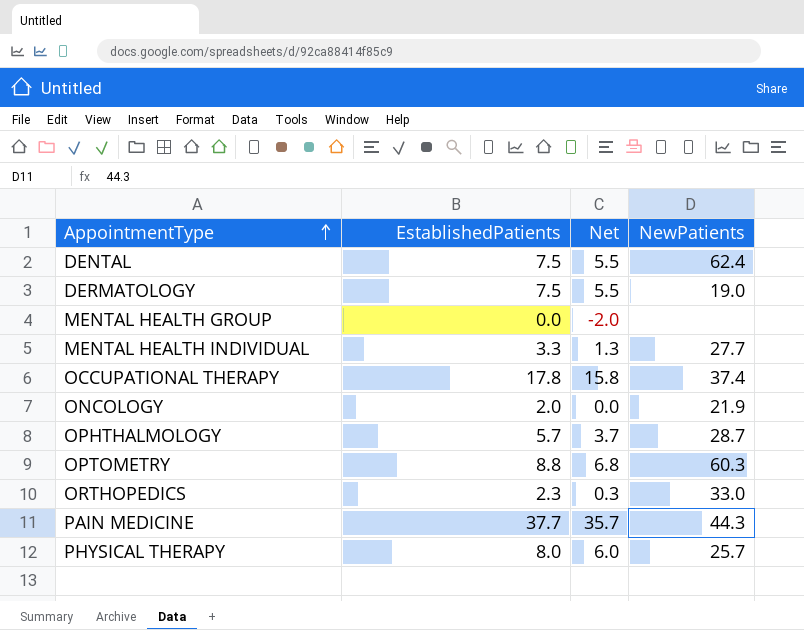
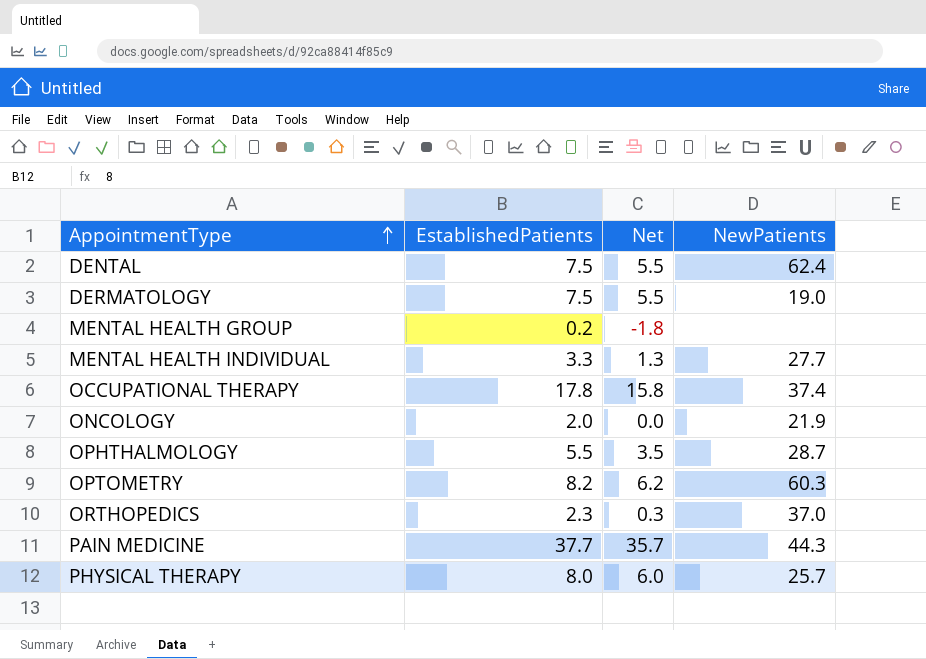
MENTAL HEALTH GROUP | EstablishedPatients: 0.0 -> 0.2
MENTAL HEALTH GROUP | Net: -2.0 -> -1.8
OPHTHALMOLOGY | EstablishedPatients: 5.7 -> 5.5
OPHTHALMOLOGY | Net: 3.7 -> 3.5
OPTOMETRY | EstablishedPatients: 8.8 -> 8.2
OPTOMETRY | Net: 6.8 -> 6.2
ORTHOPEDICS | NewPatients: 33.0 -> 37.0

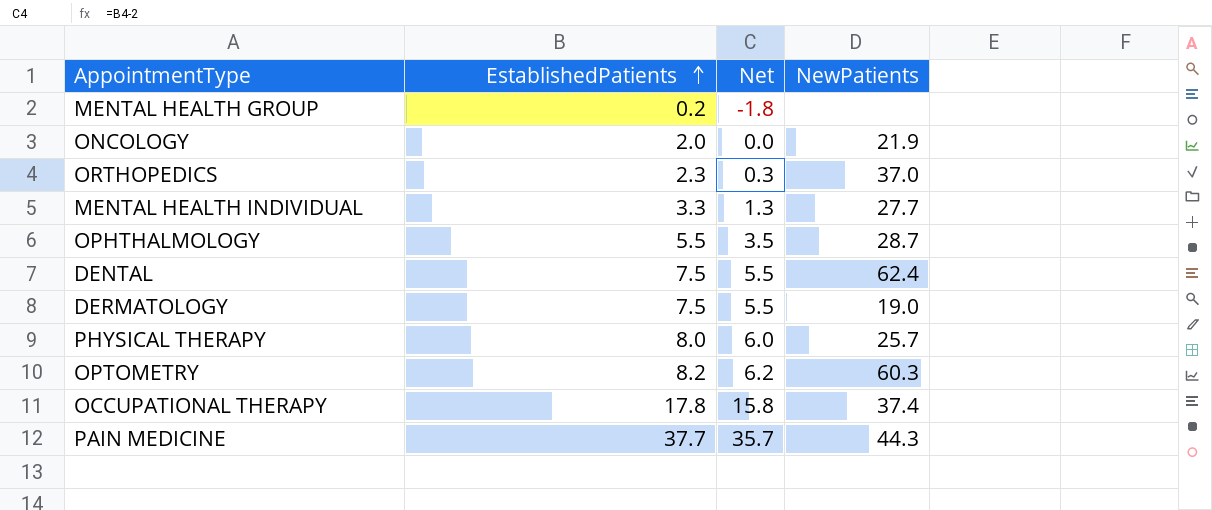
row order: AppointmentType ascending -> EstablishedPatients ascending

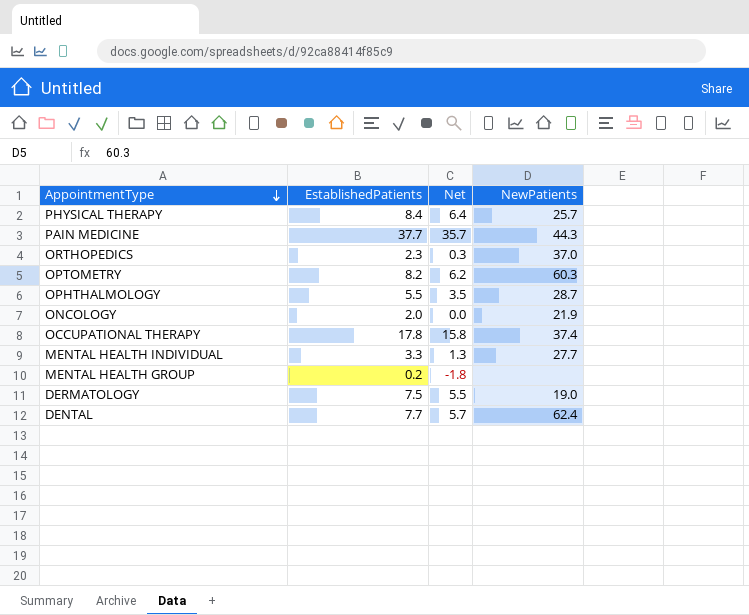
row order: EstablishedPatients ascending -> AppointmentType descending
PHYSICAL THERAPY | EstablishedPatients: 8.0 -> 8.4
PHYSICAL THERAPY | Net: 6.0 -> 6.4
DENTAL | EstablishedPatients: 7.5 -> 7.7
DENTAL | Net: 5.5 -> 5.7

